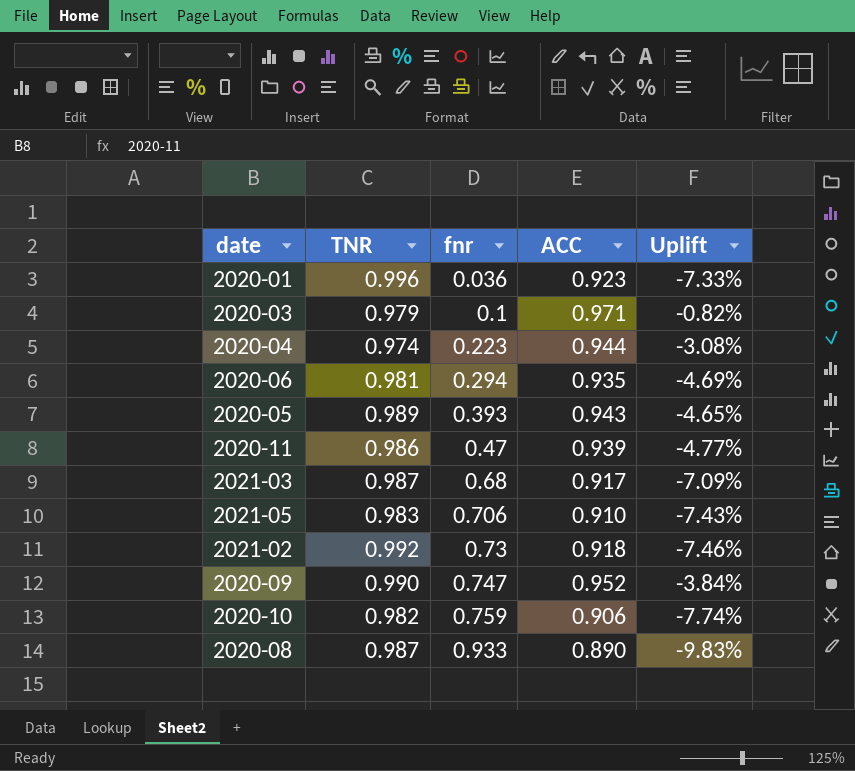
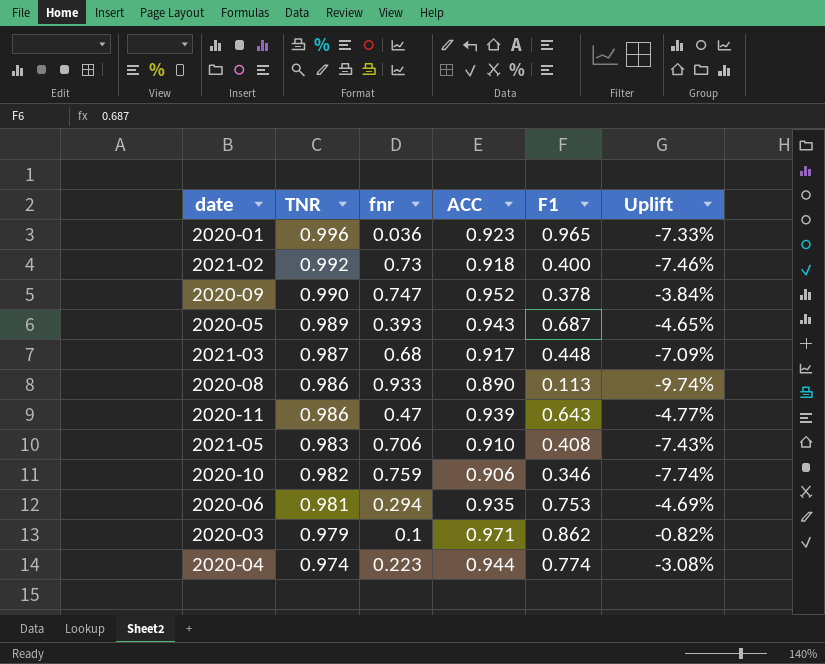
row order: fnr ascending -> TNR descending
column F1 | position: none -> 5
2020-08 | TNR: 0.987 -> 0.986
2020-08 | Uplift: -9.83% -> -9.74%

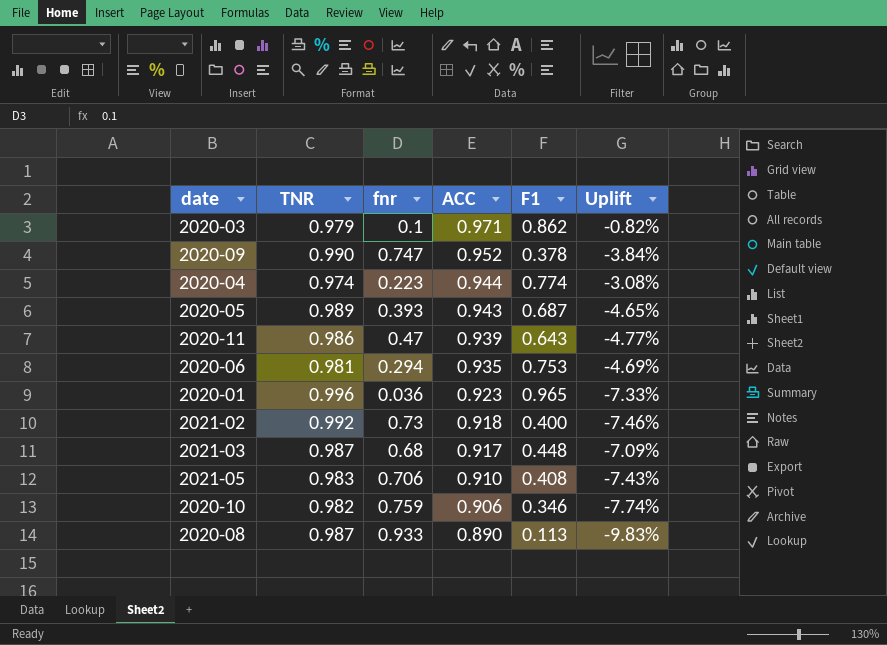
row order: TNR descending -> ACC descending
2020-08 | TNR: 0.986 -> 0.987
2020-08 | Uplift: -9.74% -> -9.83%

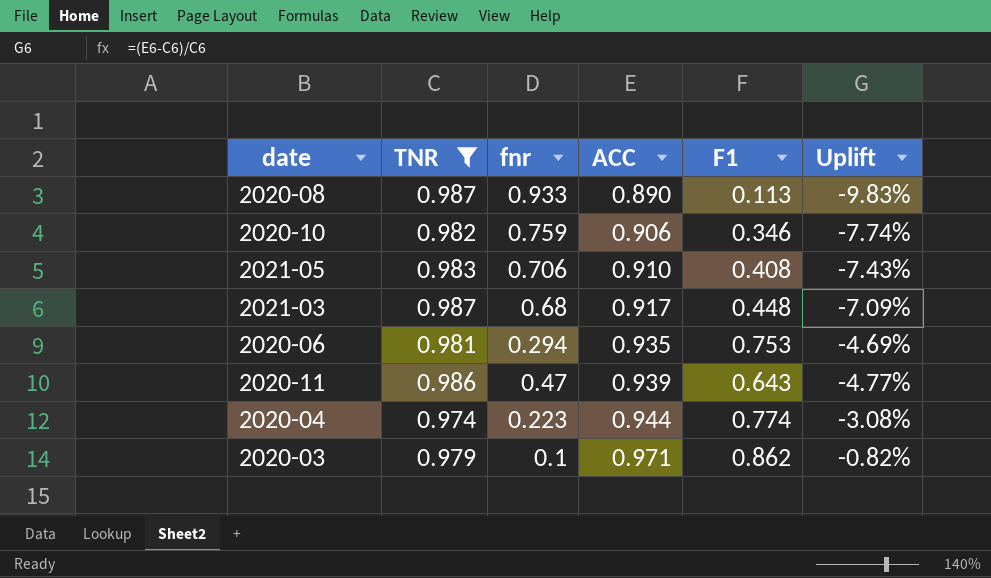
filter: none -> TNR <= 0.987
row order: ACC descending -> ACC ascending

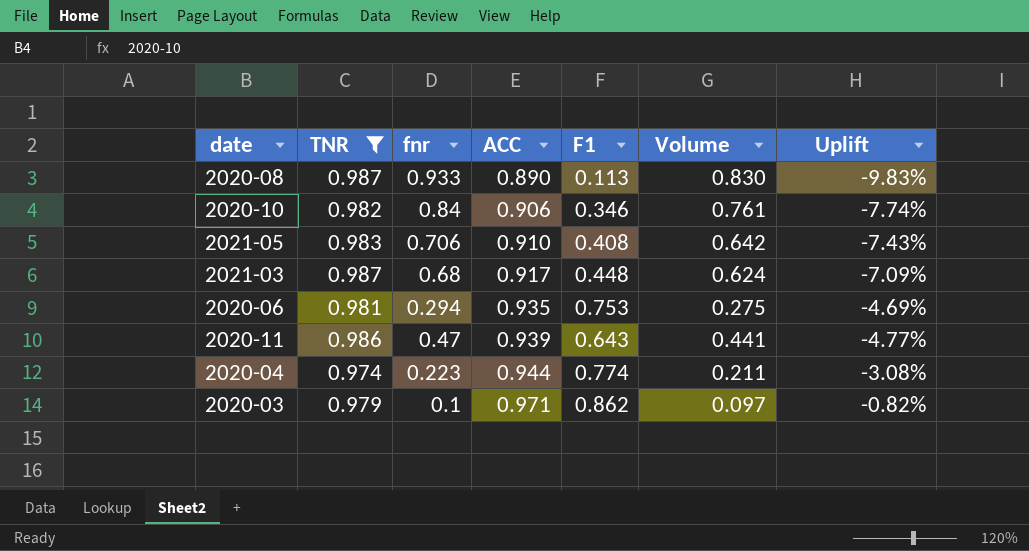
column Volume | formula: none -> [fnr] * [ACC]
2020-10 | fnr: 0.759 -> 0.84

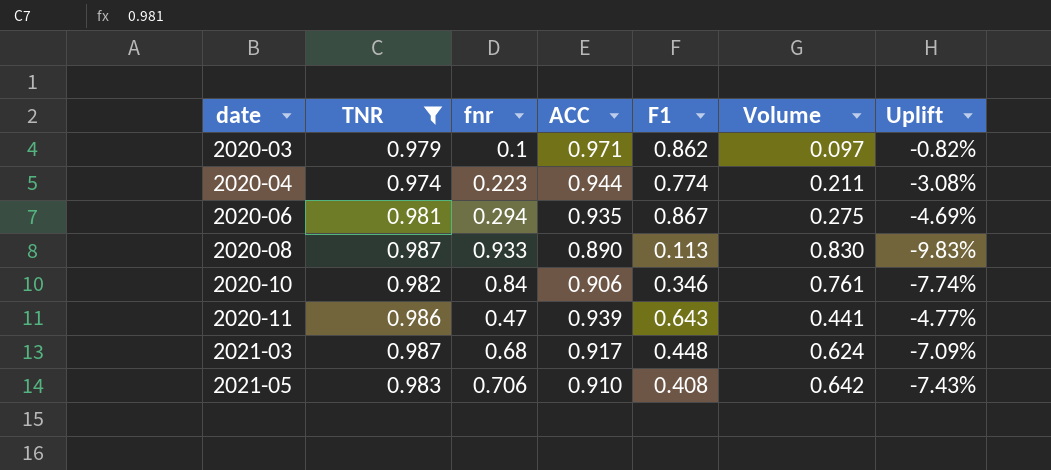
row order: ACC ascending -> date ascending
2020-06 | F1: 0.753 -> 0.867

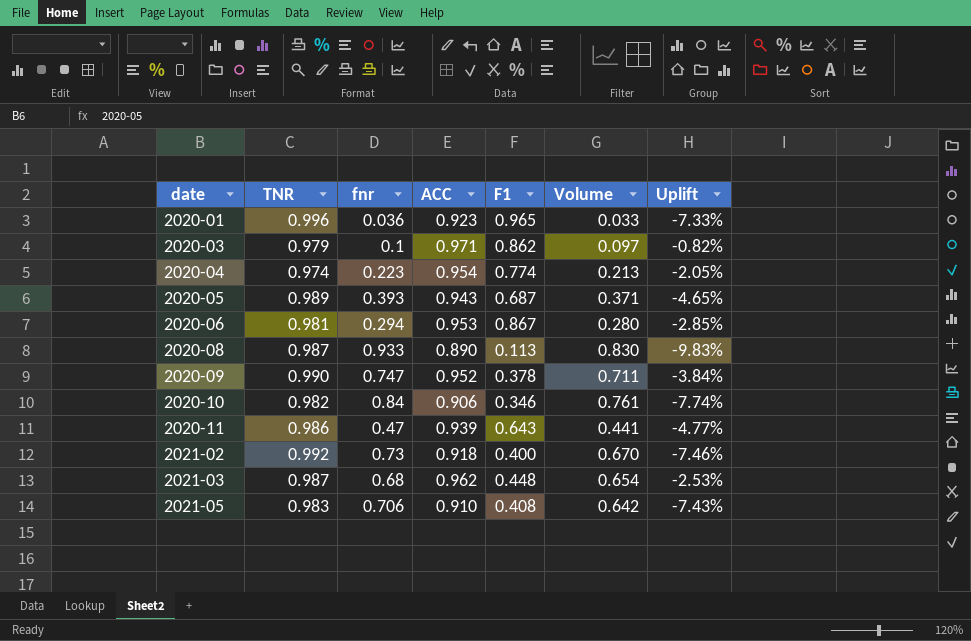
filter: TNR <= 0.987 -> none
2020-04 | ACC: 0.944 -> 0.954
2020-04 | Volume: 0.211 -> 0.213
2020-04 | Uplift: -3.08% -> -2.05%
2020-06 | ACC: 0.935 -> 0.953
2020-06 | Volume: 0.275 -> 0.280
2020-06 | Uplift: -4.69% -> -2.85%
2021-03 | ACC: 0.917 -> 0.962
2021-03 | Volume: 0.624 -> 0.654
2021-03 | Uplift: -7.09% -> -2.53%

